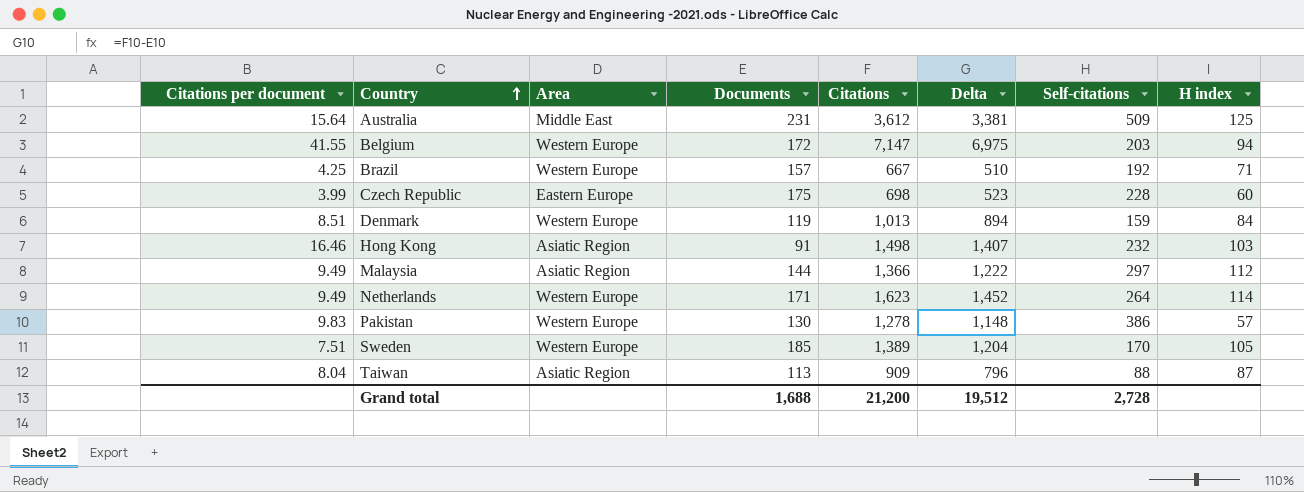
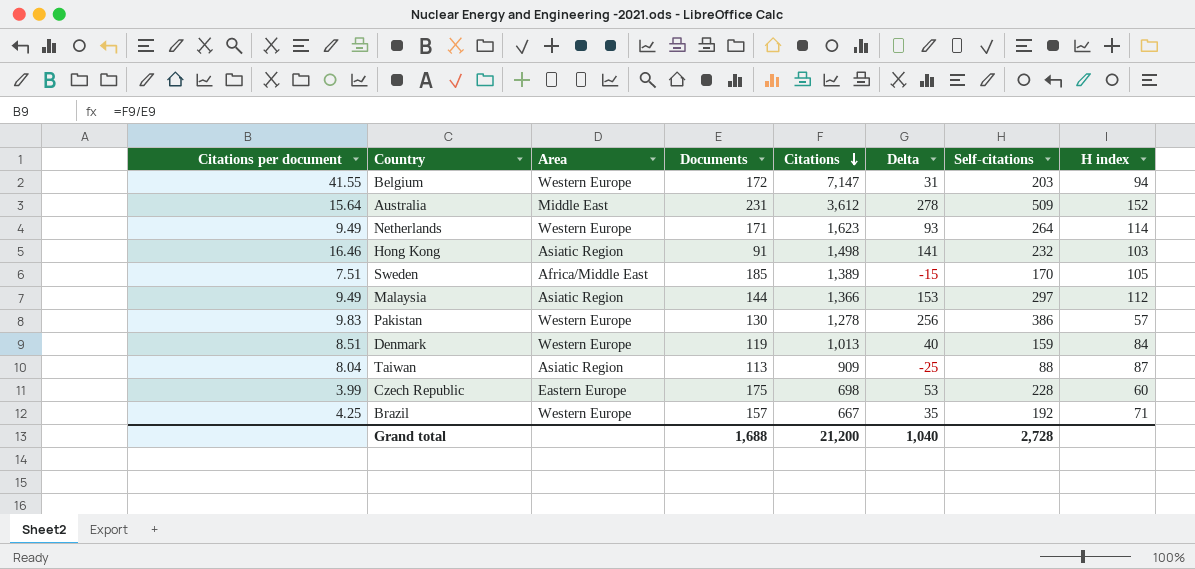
row order: Country ascending -> Citations descending
column Delta | formula: [Citations] - [Documents] -> [Self-citations] - [Documents]
Australia | H index: 125 -> 152
Sweden | Area: Western Europe -> Africa/Middle East
Grand total | Delta: 19,512 -> 1,040

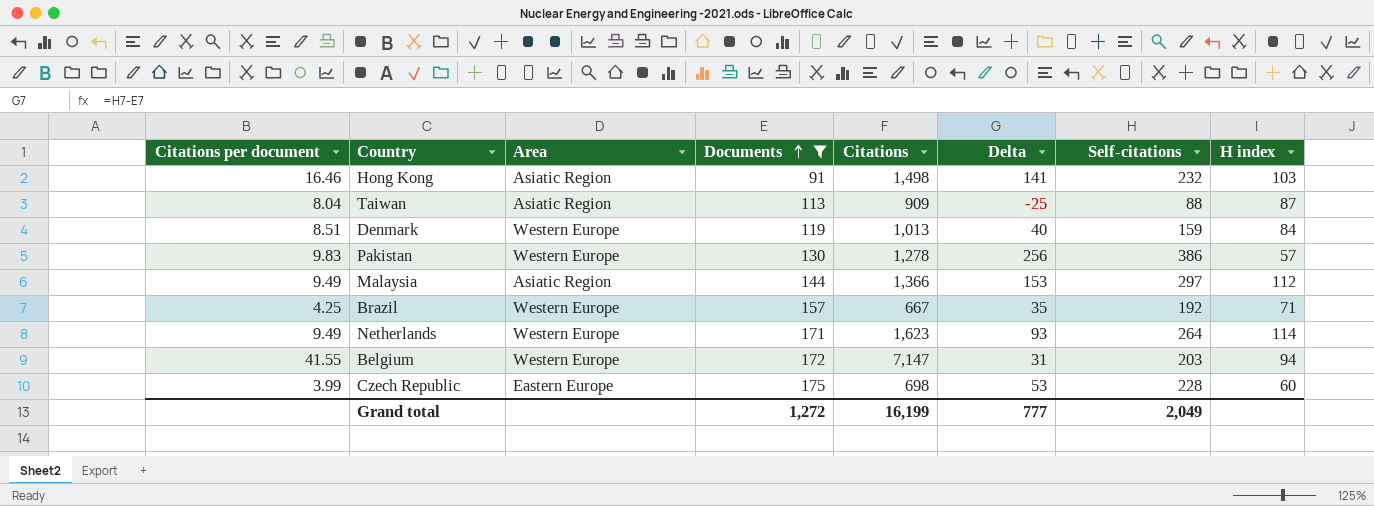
filter: none -> Documents <= 175
row order: Citations descending -> Documents ascending
Grand total | Documents: 1,688 -> 1,272
Grand total | Citations: 21,200 -> 16,199
Grand total | Delta: 1,040 -> 777
Grand total | Self-citations: 2,728 -> 2,049

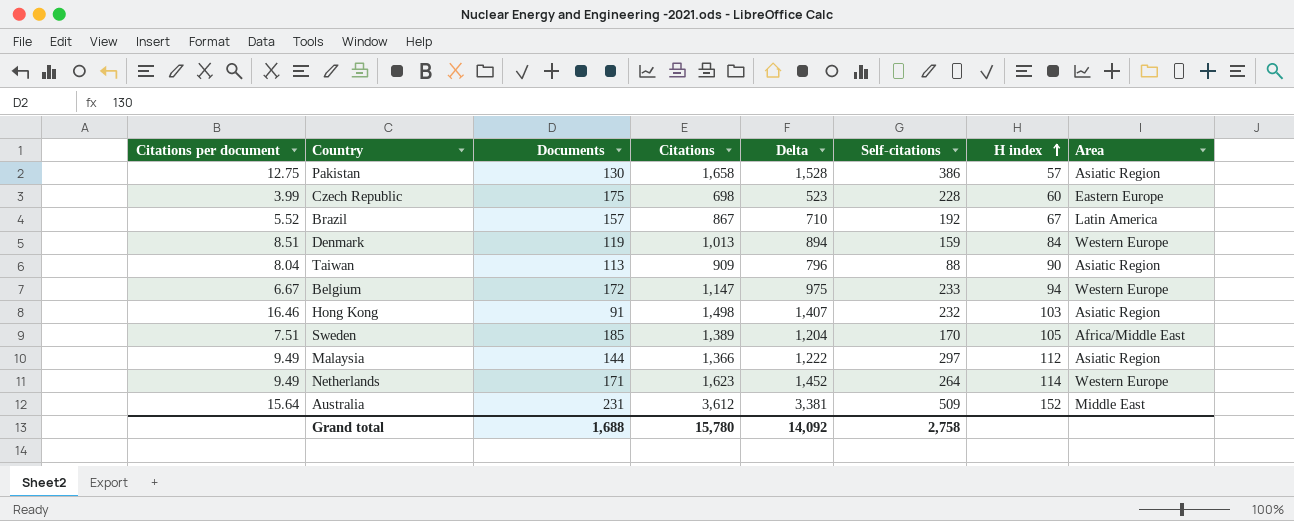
filter: Documents <= 175 -> none
row order: Documents ascending -> H index ascending
column Delta | formula: [Self-citations] - [Documents] -> [Citations] - [Documents]
column Area | position: 3 -> 8
Pakistan | Citations per document: 9.83 -> 12.75
Pakistan | Citations: 1,278 -> 1,658
Pakistan | Area: Western Europe -> Asiatic Region
Brazil | Citations per document: 4.25 -> 5.52
Brazil | Citations: 667 -> 867
Brazil | H index: 71 -> 67
Brazil | Area: Western Europe -> Latin America
Taiwan | H index: 87 -> 90
Belgium | Citations per document: 41.55 -> 6.67
Belgium | Citations: 7,147 -> 1,147
Belgium | Self-citations: 203 -> 233
Grand total | Documents: 1,272 -> 1,688
Grand total | Citations: 16,199 -> 15,780
Grand total | Delta: 777 -> 14,092
Grand total | Self-citations: 2,049 -> 2,758

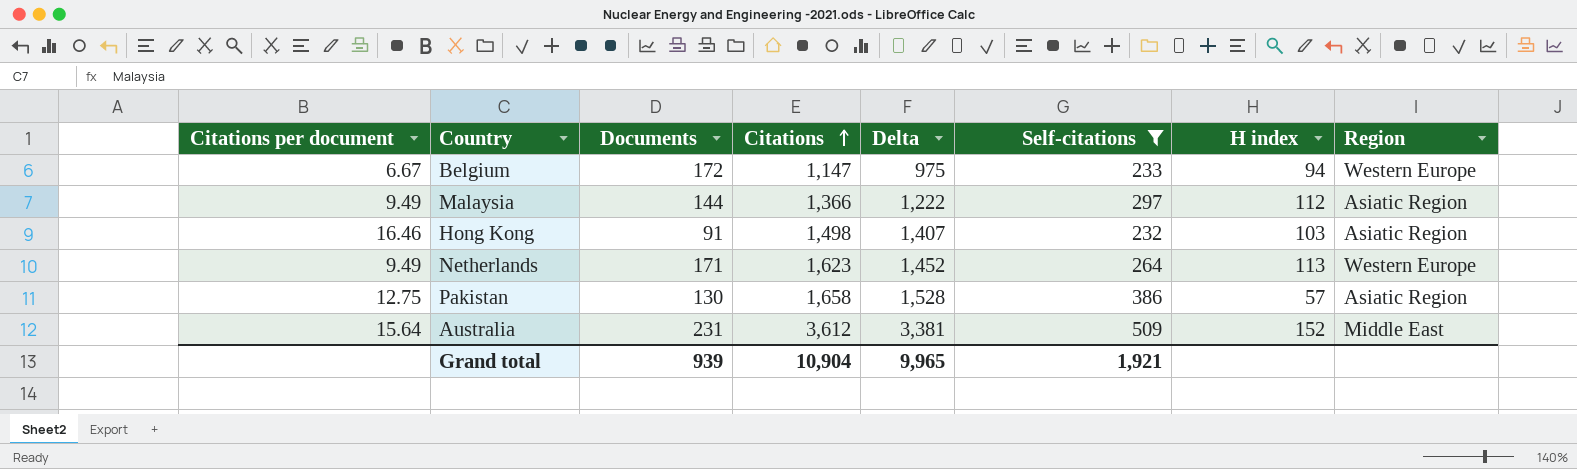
filter: none -> Self-citations >= 232
row order: H index ascending -> Citations ascending
column name: Area -> Region
Netherlands | H index: 114 -> 113
Grand total | Documents: 1,688 -> 939
Grand total | Citations: 15,780 -> 10,904
Grand total | Delta: 14,092 -> 9,965
Grand total | Self-citations: 2,758 -> 1,921

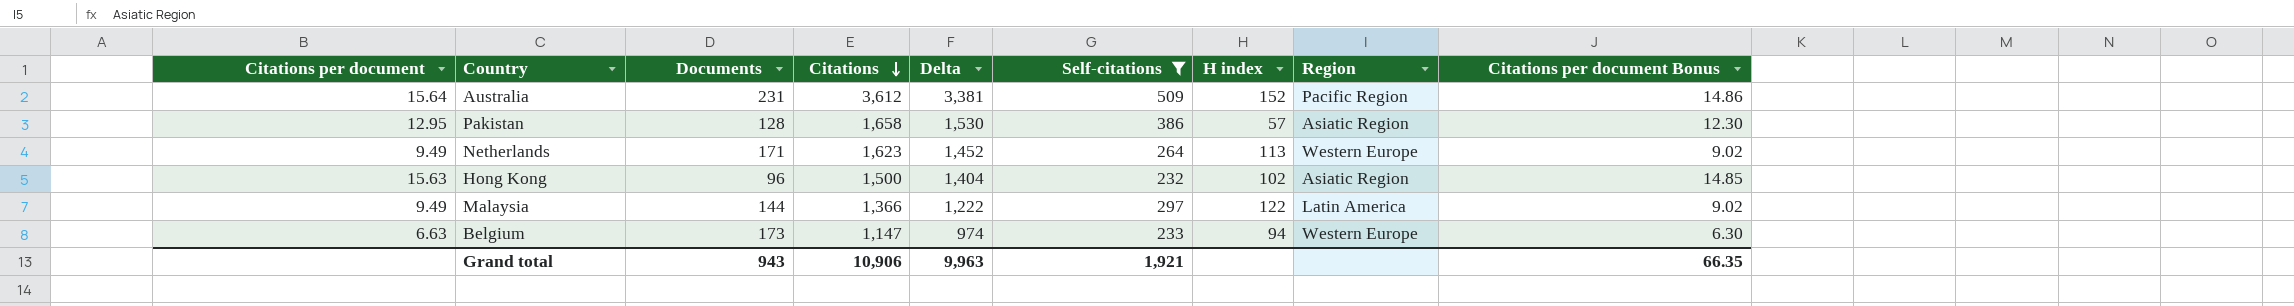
row order: Citations ascending -> Citations descending
column Citations per document Bonus | formula: none -> [Citations per document] * 0.95
Australia | Region: Middle East -> Pacific Region
Pakistan | Citations per document: 12.75 -> 12.95
Pakistan | Documents: 130 -> 128
Pakistan | Delta: 1,528 -> 1,530
Hong Kong | Citations per document: 16.46 -> 15.63
Hong Kong | Documents: 91 -> 96
Hong Kong | Citations: 1,498 -> 1,500
Hong Kong | Delta: 1,407 -> 1,404
Hong Kong | H index: 103 -> 102
Malaysia | H index: 112 -> 122
Malaysia | Region: Asiatic Region -> Latin America
Belgium | Citations per document: 6.67 -> 6.63
Belgium | Documents: 172 -> 173
Belgium | Delta: 975 -> 974
Grand total | Documents: 939 -> 943
Grand total | Citations: 10,904 -> 10,906
Grand total | Delta: 9,965 -> 9,963

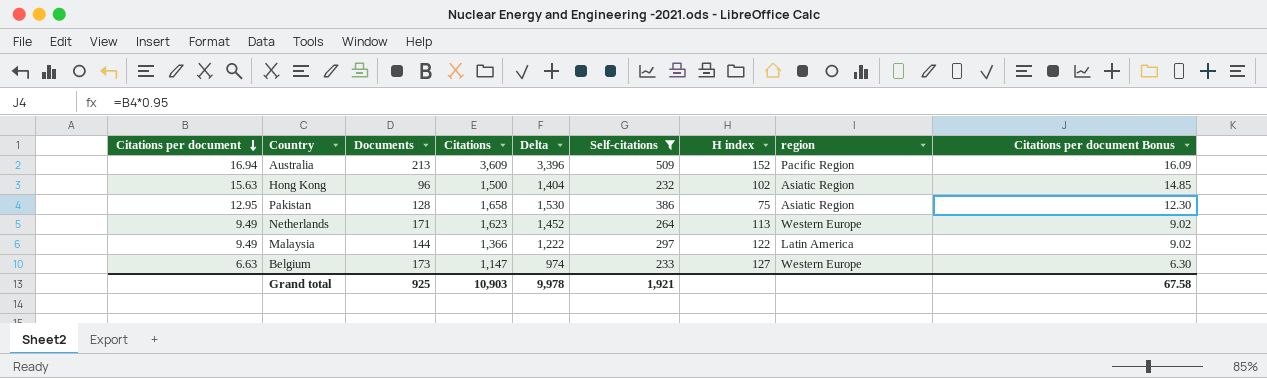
row order: Citations descending -> Citations per document descending
column name: Region -> region
Australia | Citations per document: 15.64 -> 16.94
Australia | Documents: 231 -> 213
Australia | Citations: 3,612 -> 3,609
Australia | Delta: 3,381 -> 3,396
Australia | Citations per document Bonus: 14.86 -> 16.09
Pakistan | H index: 57 -> 75
Belgium | H index: 94 -> 127
Grand total | Documents: 943 -> 925
Grand total | Citations: 10,906 -> 10,903
Grand total | Delta: 9,963 -> 9,978
Grand total | Citations per document Bonus: 66.35 -> 67.58

